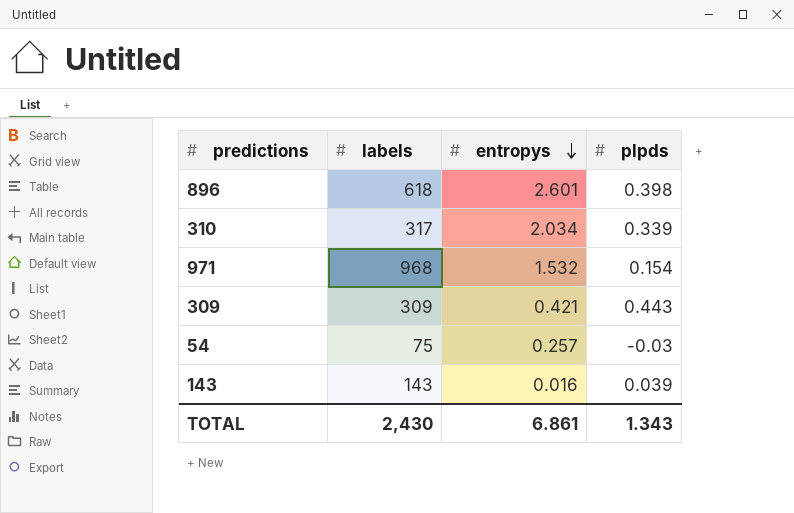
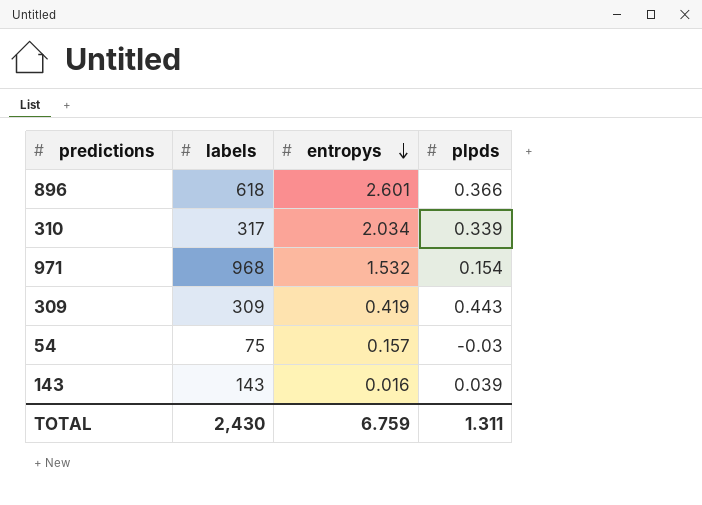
896 | plpds: 0.398 -> 0.366
309 | entropys: 0.421 -> 0.419
54 | entropys: 0.257 -> 0.157
TOTAL | entropys: 6.861 -> 6.759
TOTAL | plpds: 1.343 -> 1.311

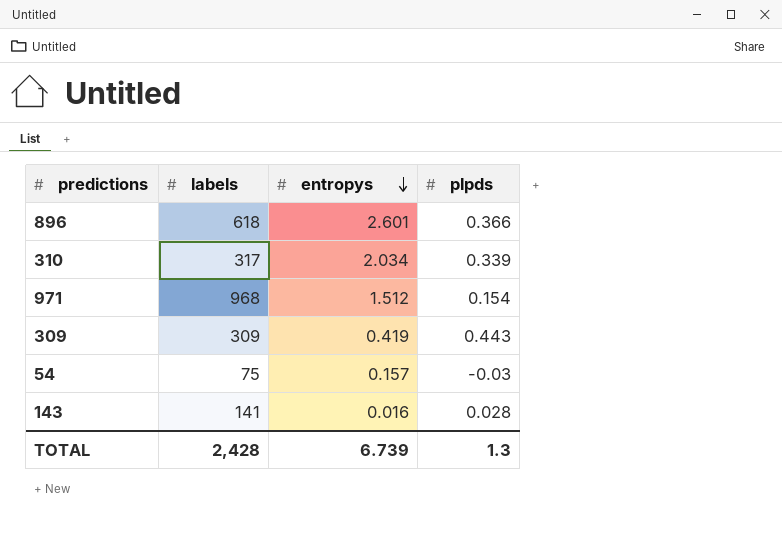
971 | entropys: 1.532 -> 1.512
143 | labels: 143 -> 141
143 | plpds: 0.039 -> 0.028
TOTAL | labels: 2,430 -> 2,428
TOTAL | entropys: 6.759 -> 6.739
TOTAL | plpds: 1.311 -> 1.3

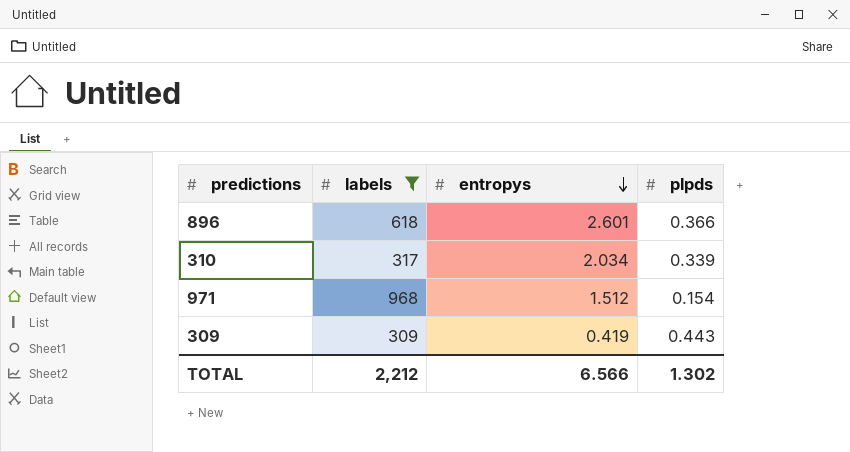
filter: none -> labels >= 309
TOTAL | labels: 2,428 -> 2,212
TOTAL | entropys: 6.739 -> 6.566
TOTAL | plpds: 1.3 -> 1.302

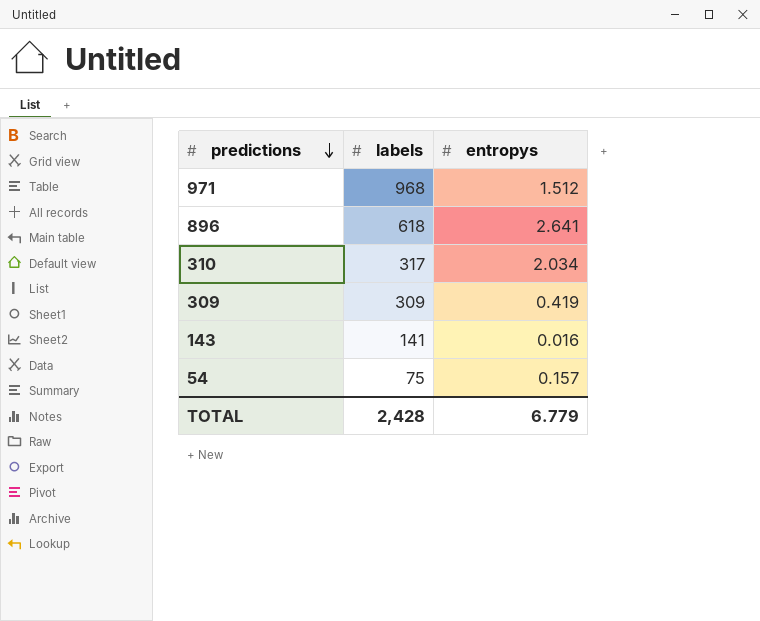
filter: labels >= 309 -> none
row order: entropys descending -> predictions descending
column plpds | position: 4 -> none
896 | entropys: 2.601 -> 2.641
TOTAL | labels: 2,212 -> 2,428
TOTAL | entropys: 6.566 -> 6.779

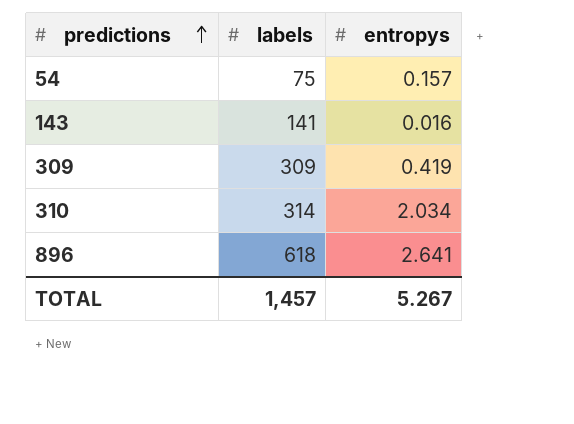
row order: predictions descending -> predictions ascending
row 971: 968 | 1.512 -> none
310 | labels: 317 -> 314
TOTAL | labels: 2,428 -> 1,457
TOTAL | entropys: 6.779 -> 5.267

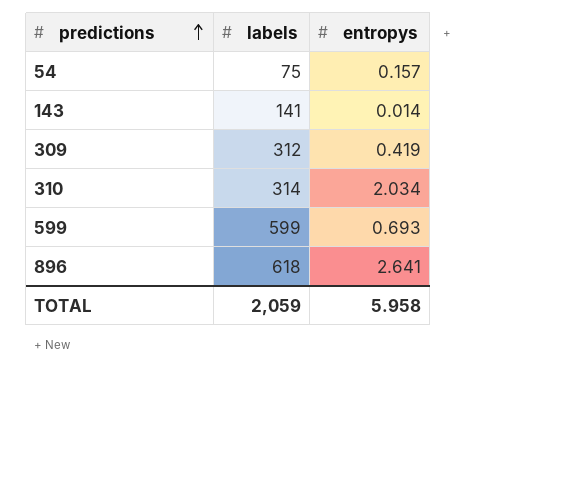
143 | entropys: 0.016 -> 0.014
309 | labels: 309 -> 312
row 599: none -> 599 | 0.693
TOTAL | labels: 1,457 -> 2,059
TOTAL | entropys: 5.267 -> 5.958

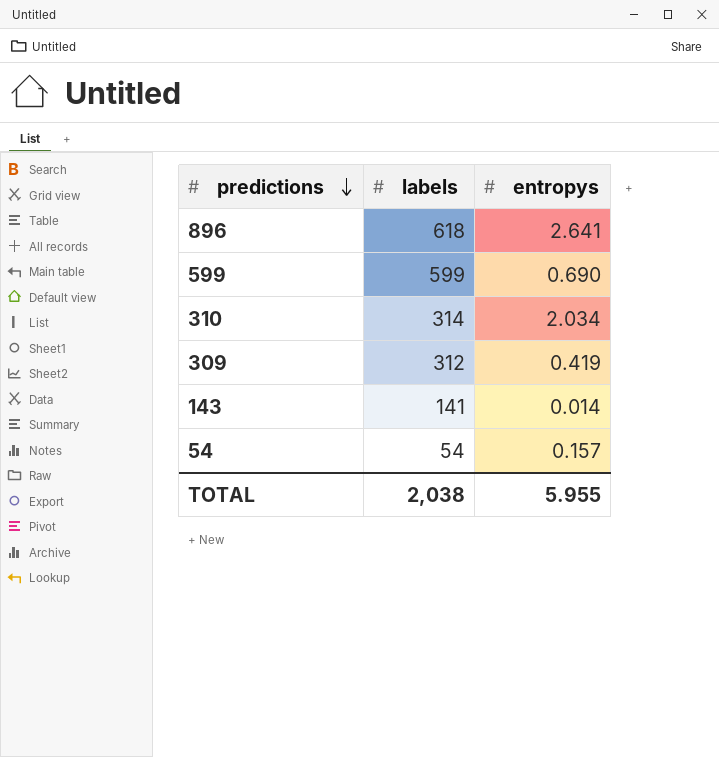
row order: predictions ascending -> predictions descending
599 | entropys: 0.693 -> 0.690
54 | labels: 75 -> 54
TOTAL | labels: 2,059 -> 2,038
TOTAL | entropys: 5.958 -> 5.955

